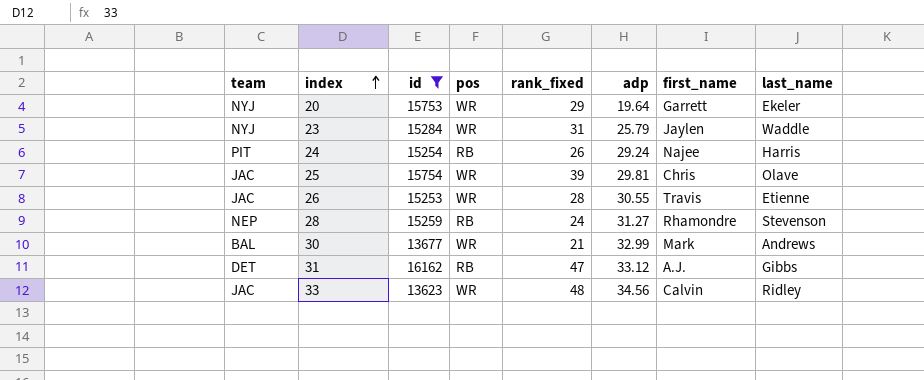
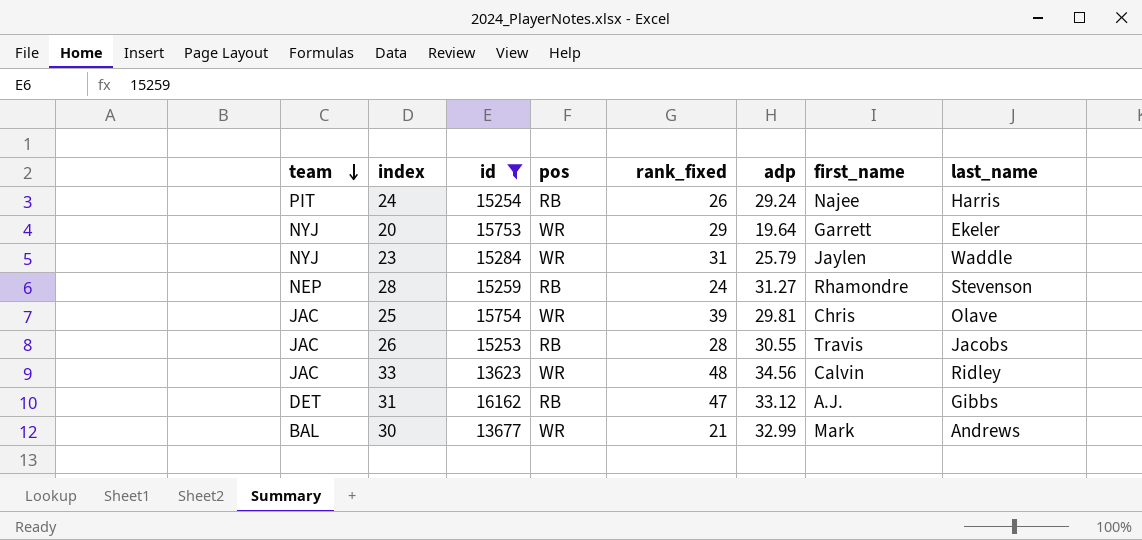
row order: index ascending -> team descending
26 | pos: WR -> RB
26 | last_name: Etienne -> Jacobs

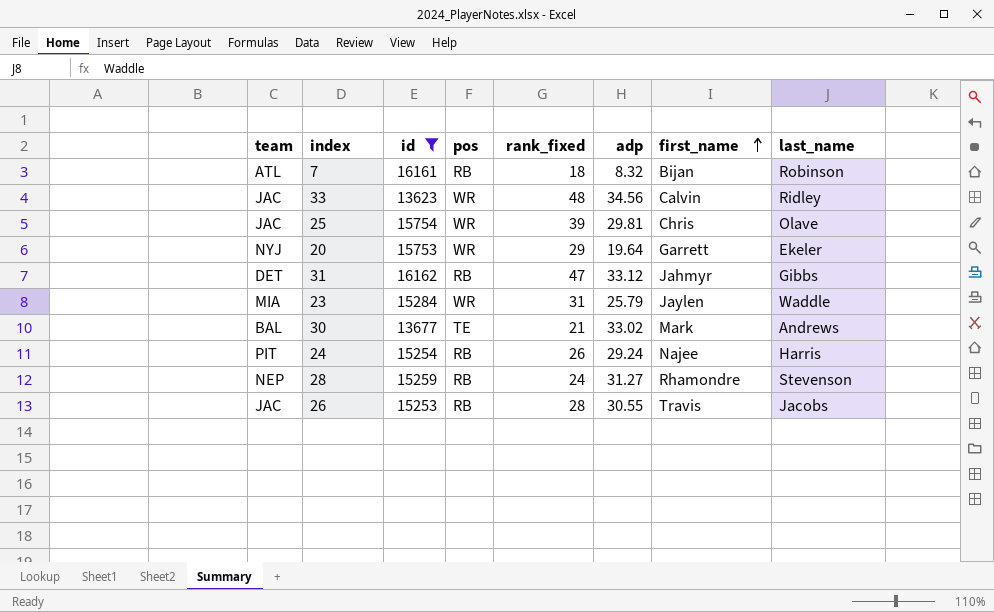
row order: team descending -> first_name ascending
row 7: none -> ATL | 16161 | RB | 18 | 8.32 | Bijan | Robinson
31 | first_name: A.J. -> Jahmyr
23 | team: NYJ -> MIA
30 | pos: WR -> TE
30 | adp: 32.99 -> 33.02

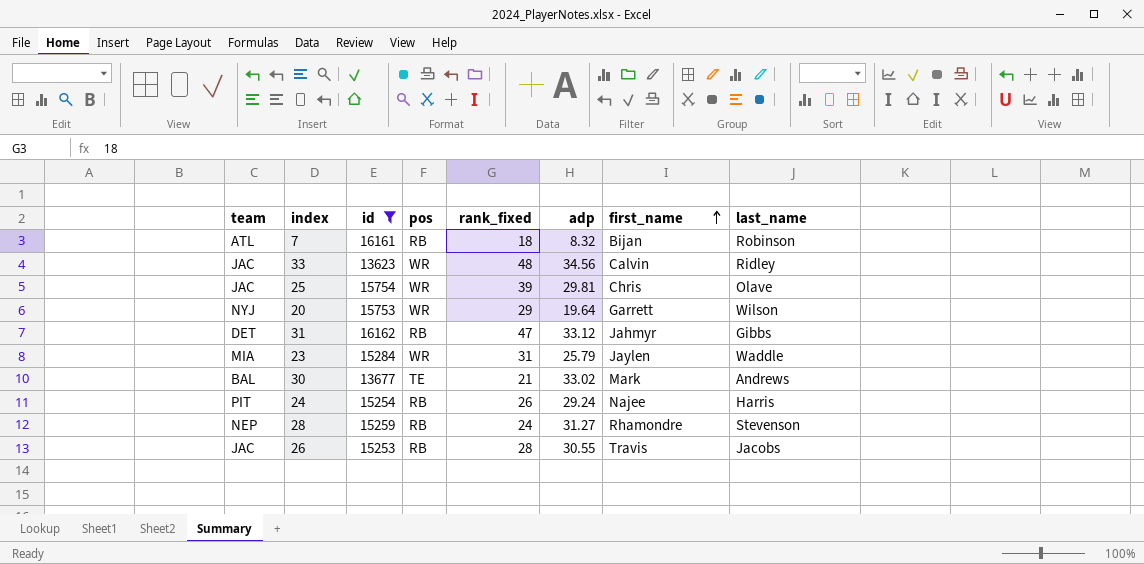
20 | last_name: Ekeler -> Wilson

